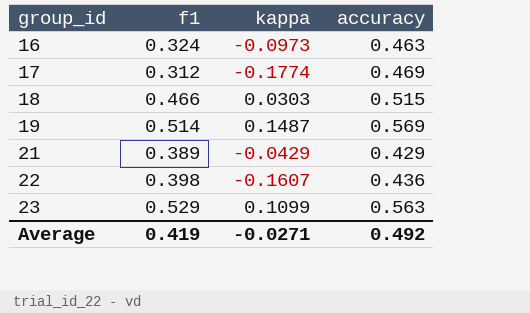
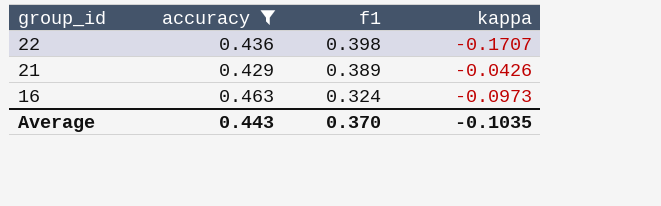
filter: none -> accuracy <= 0.463
row order: group_id ascending -> group_id descending
column accuracy | position: 4 -> 2
22 | kappa: -0.1607 -> -0.1707
21 | kappa: -0.0429 -> -0.0426
Average | accuracy: 0.492 -> 0.443
Average | f1: 0.419 -> 0.370
Average | kappa: -0.0271 -> -0.1035

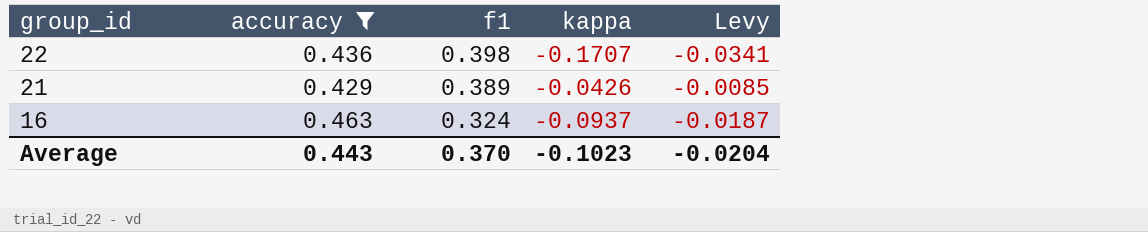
column Levy | formula: none -> [kappa] * 0.2
16 | kappa: -0.0973 -> -0.0937
Average | kappa: -0.1035 -> -0.1023

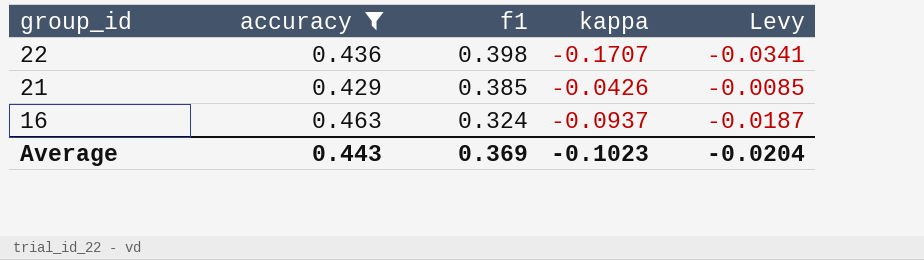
21 | f1: 0.389 -> 0.385
Average | f1: 0.370 -> 0.369

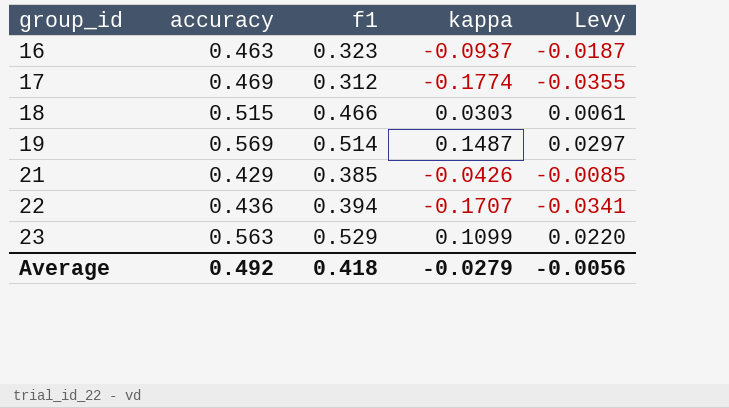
filter: accuracy <= 0.463 -> none
row order: group_id descending -> group_id ascending
16 | f1: 0.324 -> 0.323
22 | f1: 0.398 -> 0.394
Average | accuracy: 0.443 -> 0.492
Average | f1: 0.369 -> 0.418
Average | kappa: -0.1023 -> -0.0279
Average | Levy: -0.0204 -> -0.0056

